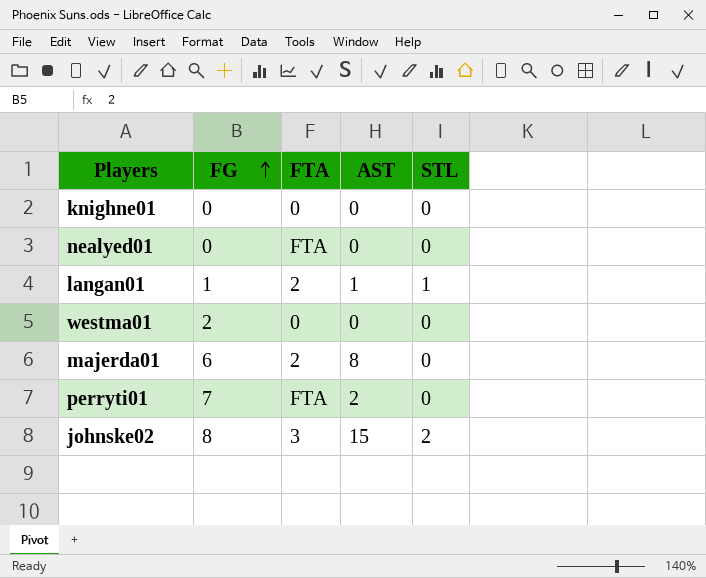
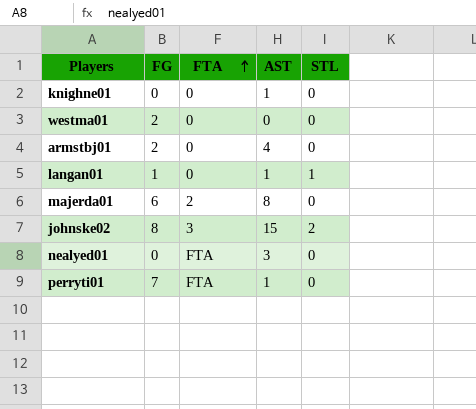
row order: FG ascending -> FTA ascending
knighne01 | AST: 0 -> 1
row armstbj01: none -> 2 | 0 | 4 | 0
langan01 | FTA: 2 -> 0
nealyed01 | AST: 0 -> 3
perryti01 | AST: 2 -> 1

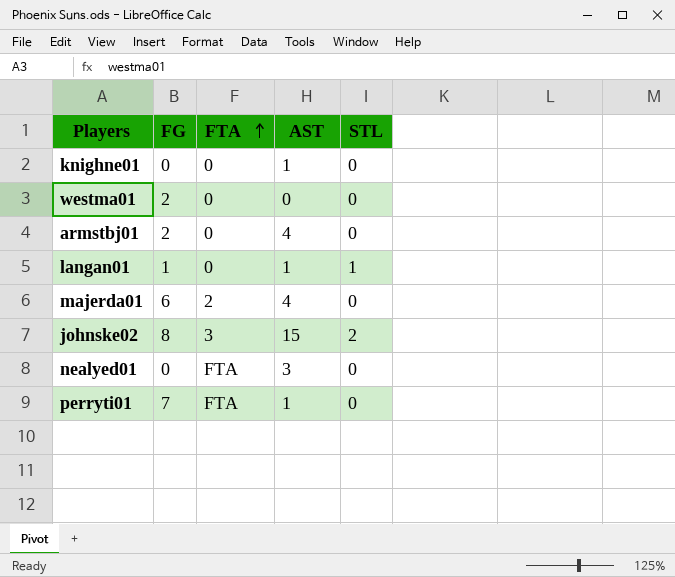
majerda01 | AST: 8 -> 4

